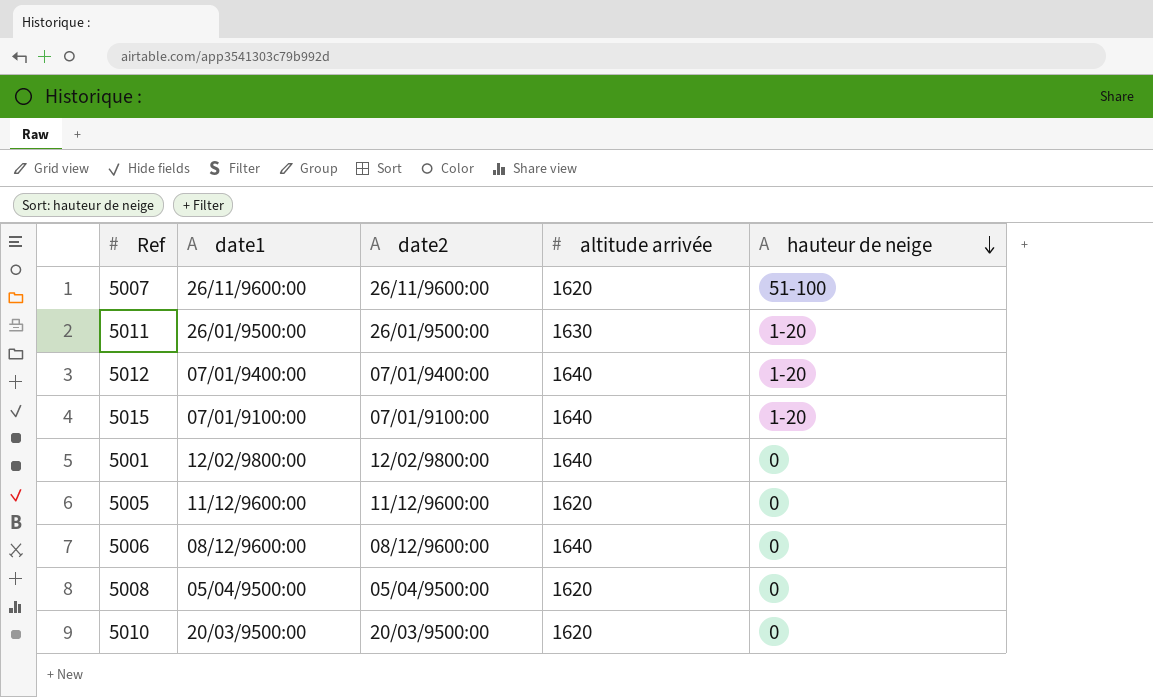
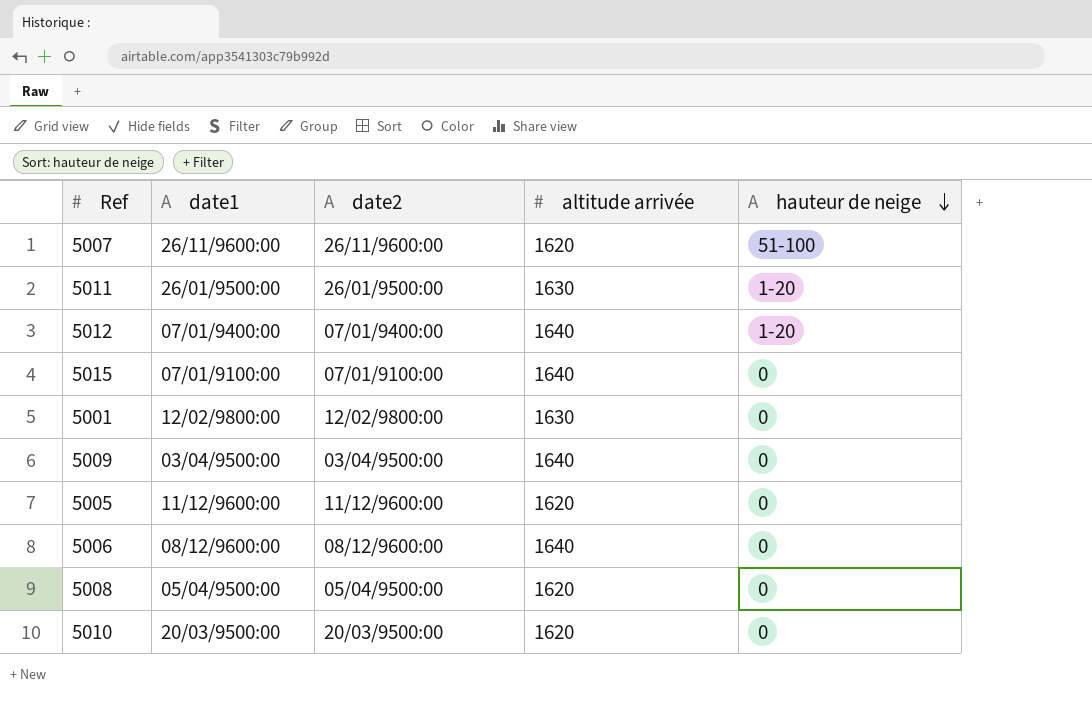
5015 | hauteur de neige: 1-20 -> 0
5001 | altitude arrivée: 1640 -> 1630
row 5009: none -> 03/04/9500:00 | 03/04/9500:00 | 1640 | 0

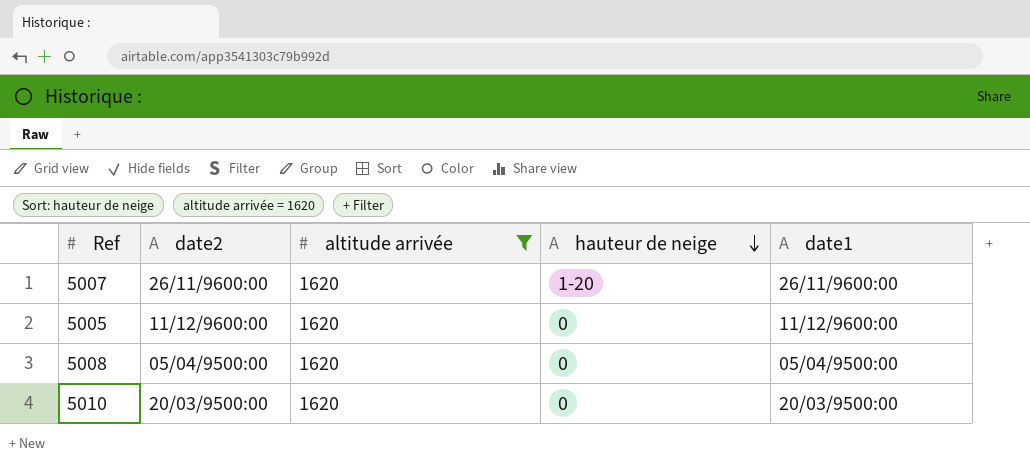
filter: none -> altitude arrivée = 1620
column date1 | position: 2 -> 5
5007 | hauteur de neige: 51-100 -> 1-20

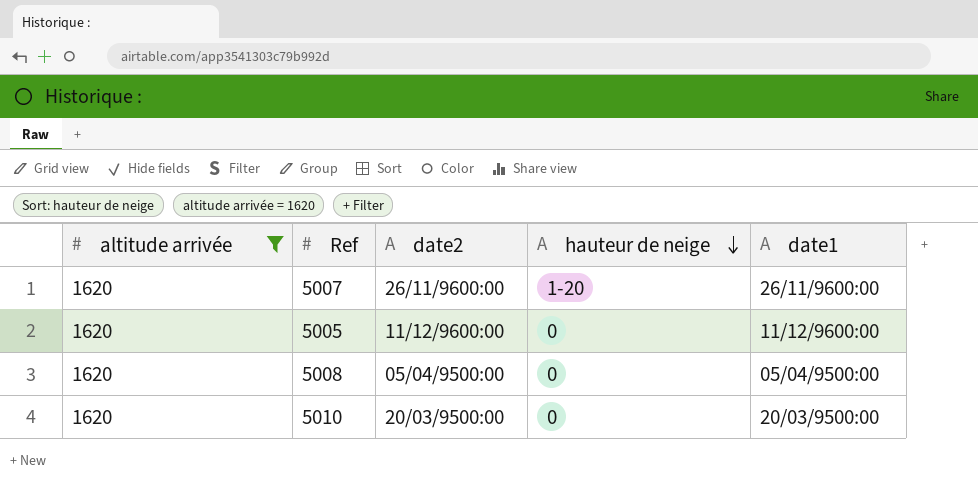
column altitude arrivée | position: 3 -> 1

